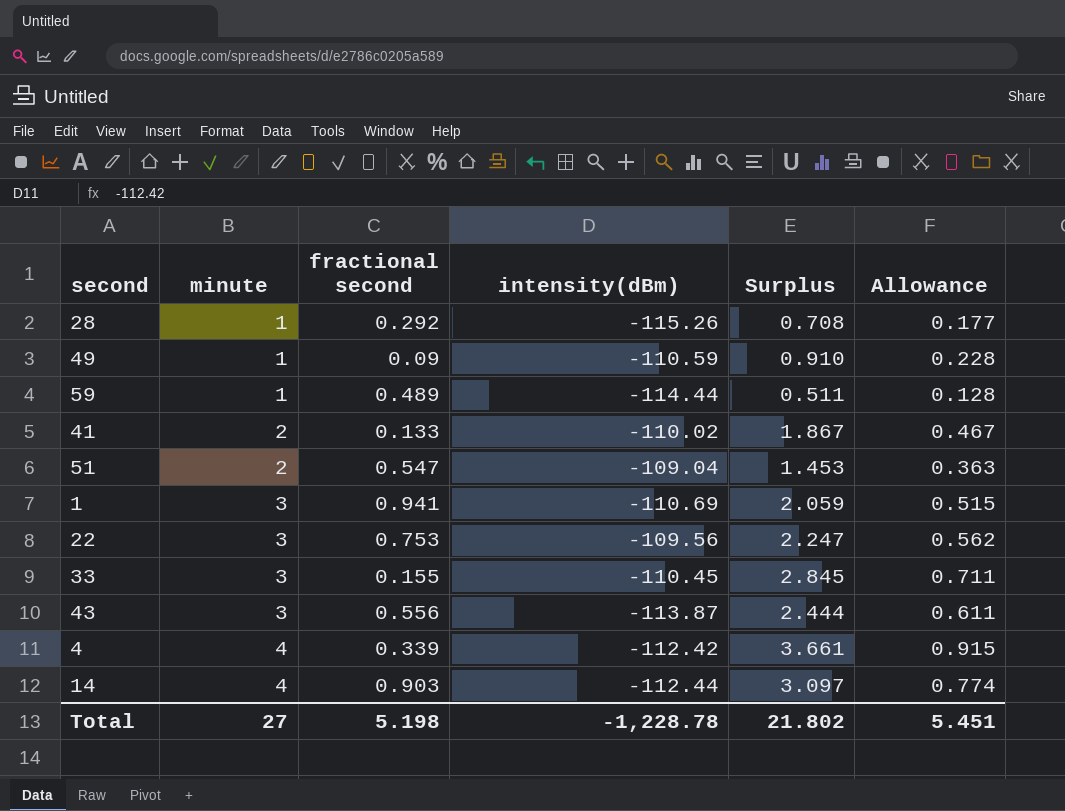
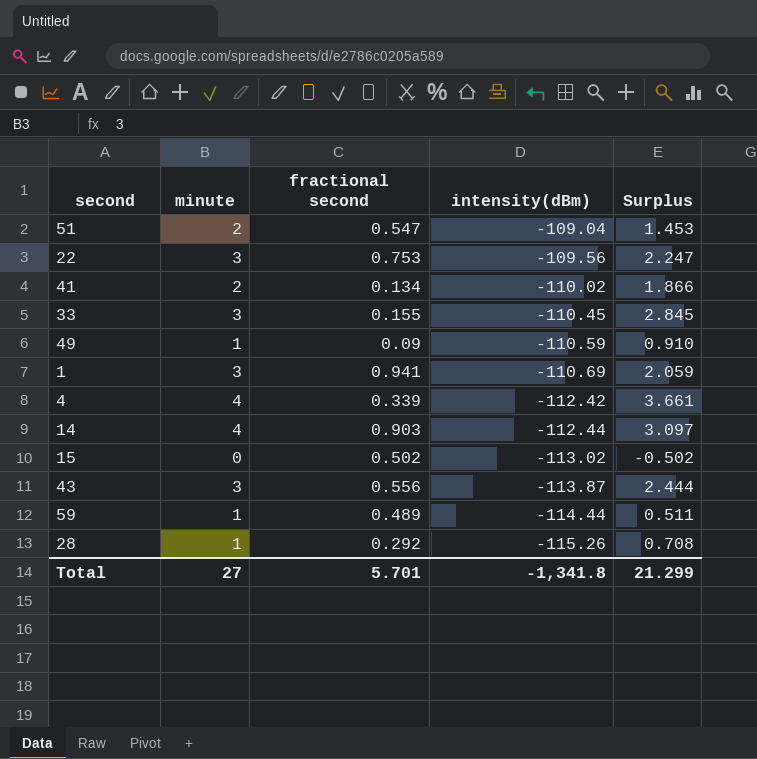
row order: minute ascending -> intensity(dBm) descending
column Allowance | formula: [Surplus] * 0.25 -> none
41 | fractional second: 0.133 -> 0.134
41 | Surplus: 1.867 -> 1.866
row 15: none -> 0 | 0.502 | -113.02 | -0.502
Total | fractional second: 5.198 -> 5.701
Total | intensity(dBm): -1,228.78 -> -1,341.8
Total | Surplus: 21.802 -> 21.299

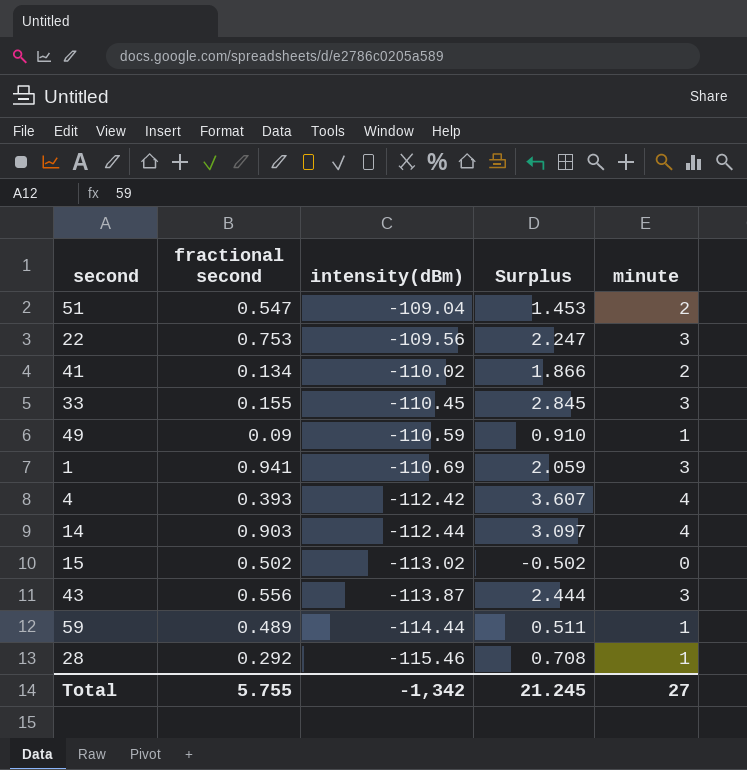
column minute | position: 2 -> 5
4 | fractional second: 0.339 -> 0.393
4 | Surplus: 3.661 -> 3.607
28 | intensity(dBm): -115.26 -> -115.46
Total | fractional second: 5.701 -> 5.755
Total | intensity(dBm): -1,341.8 -> -1,342
Total | Surplus: 21.299 -> 21.245

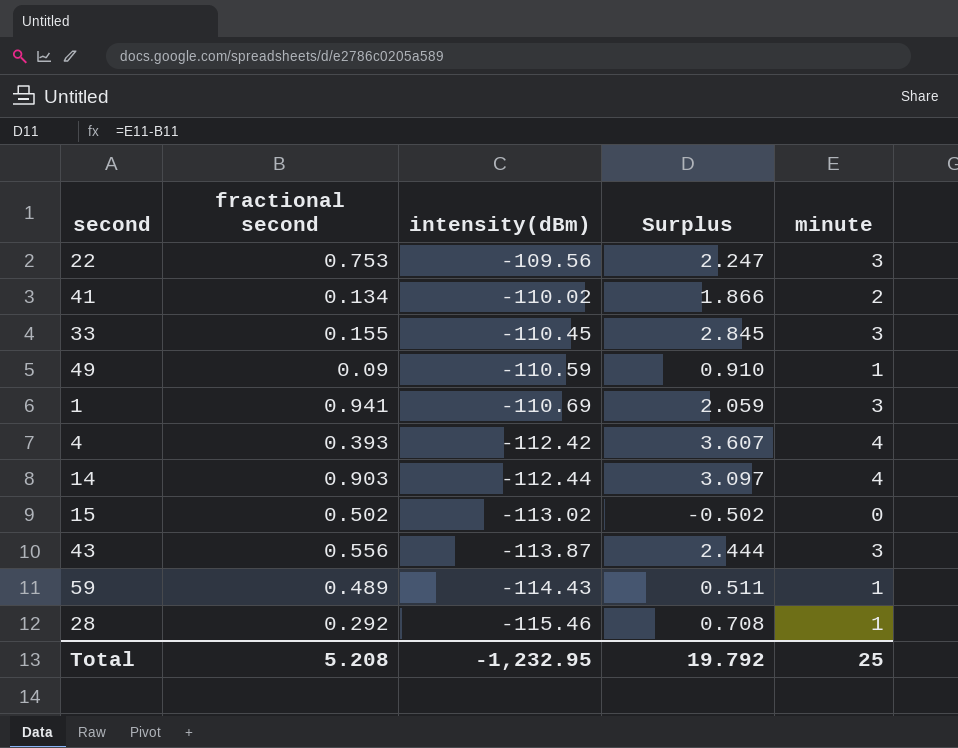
row 51: 0.547 | -109.04 | 1.453 | 2 -> none
59 | intensity(dBm): -114.44 -> -114.43
Total | fractional second: 5.755 -> 5.208
Total | intensity(dBm): -1,342 -> -1,232.95
Total | Surplus: 21.245 -> 19.792
Total | minute: 27 -> 25

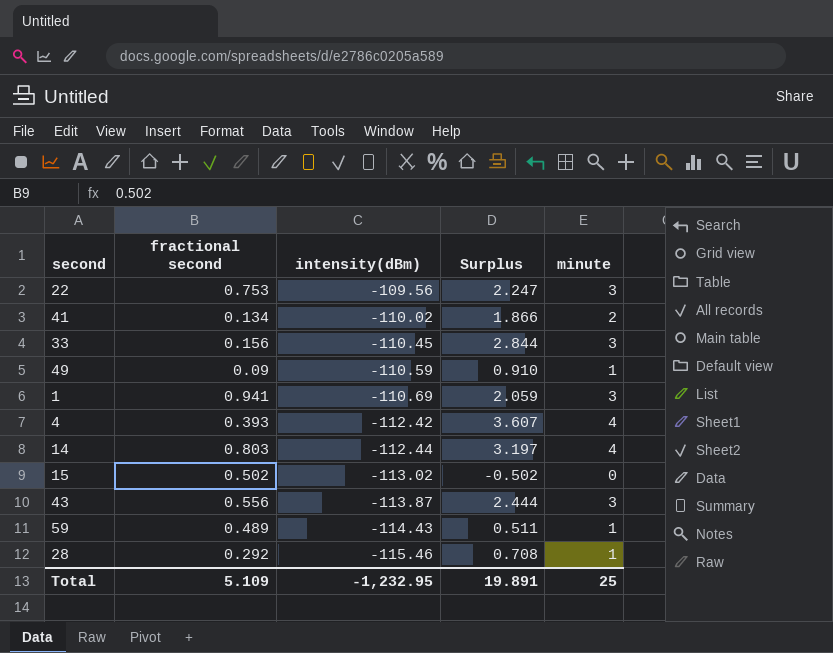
33 | fractional second: 0.155 -> 0.156
33 | Surplus: 2.845 -> 2.844
14 | fractional second: 0.903 -> 0.803
14 | Surplus: 3.097 -> 3.197
Total | fractional second: 5.208 -> 5.109
Total | Surplus: 19.792 -> 19.891

